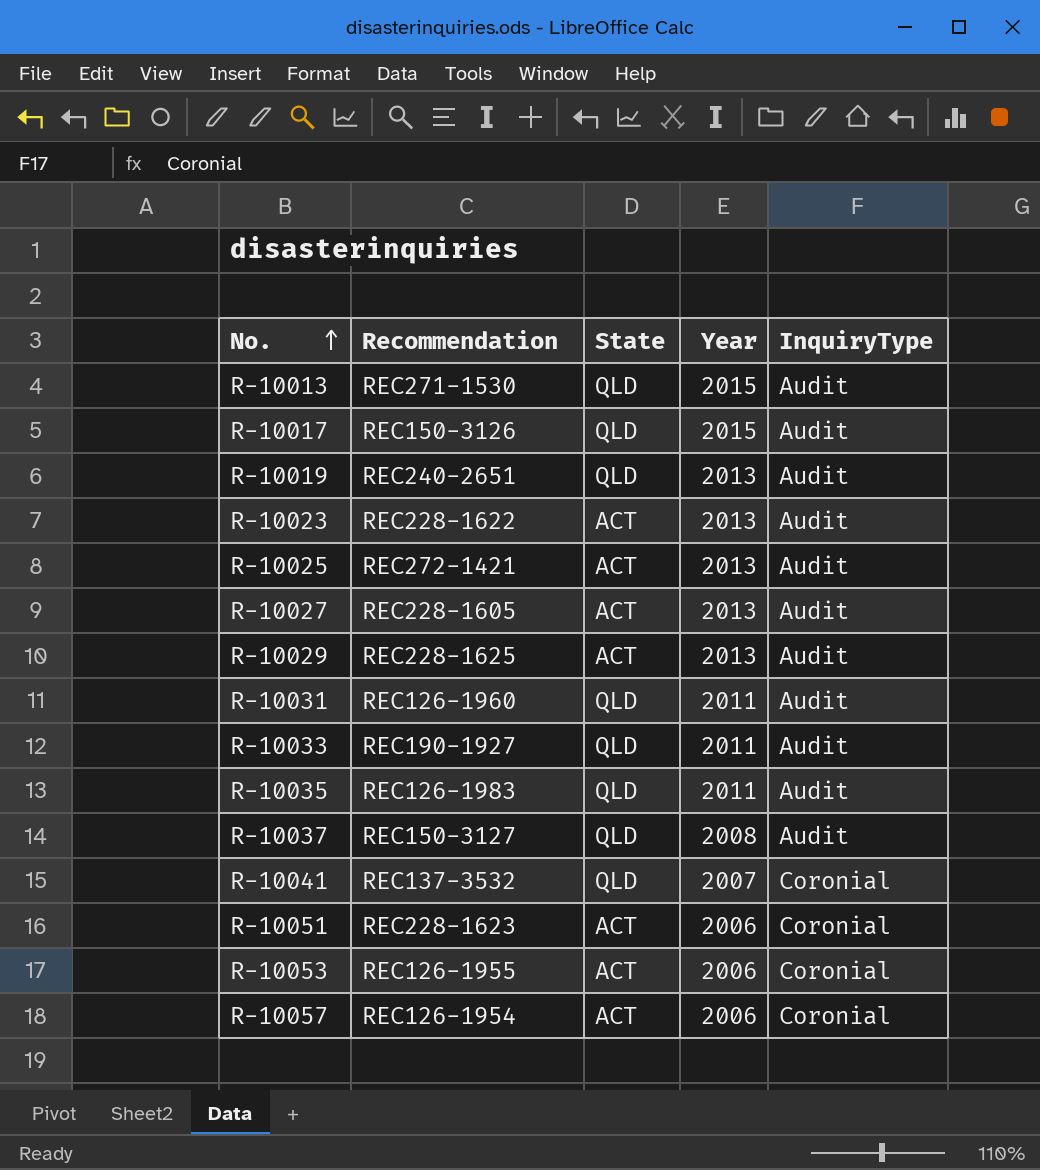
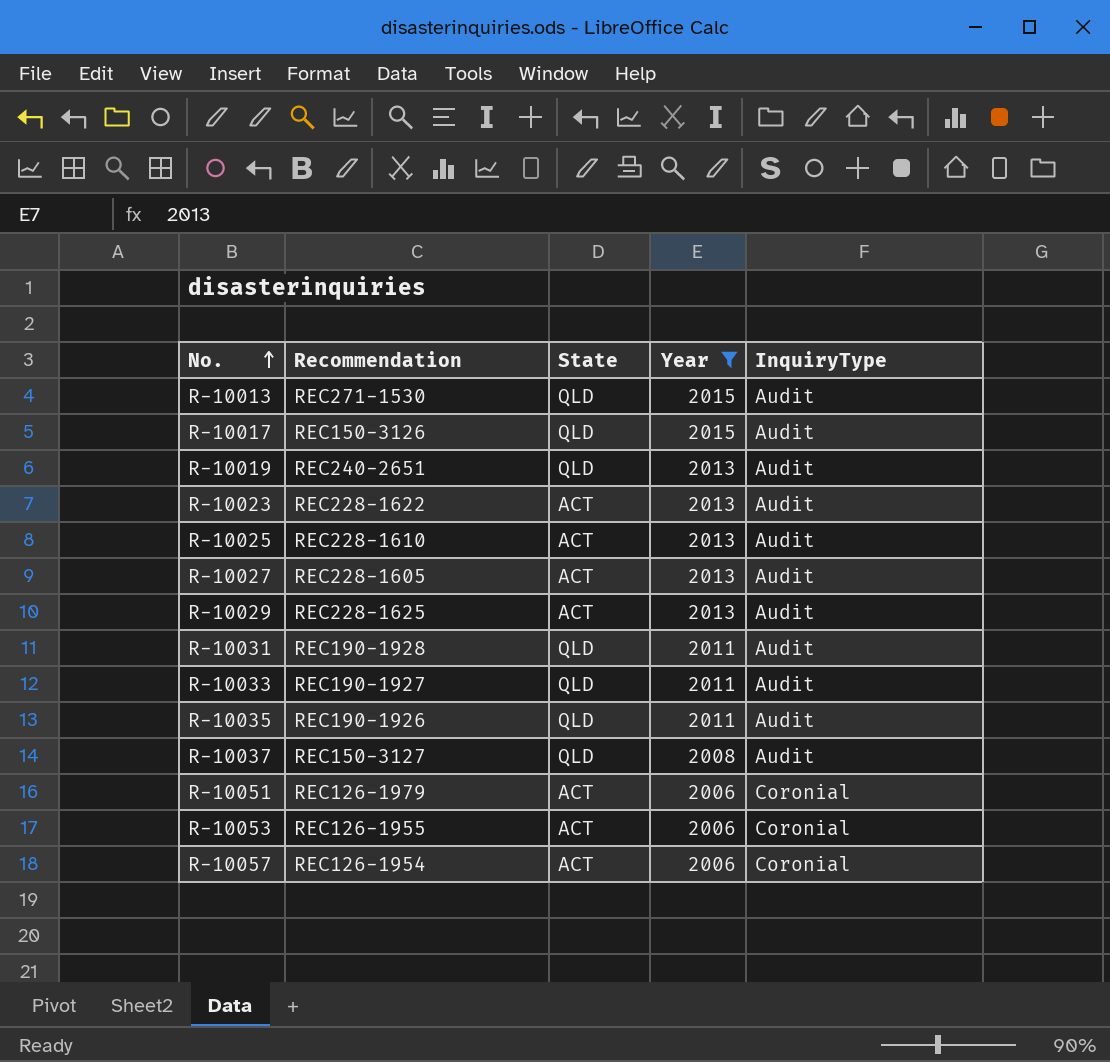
filter: none -> Year != 2007
R-10025 | Recommendation: REC272-1421 -> REC228-1610
R-10031 | Recommendation: REC126-1960 -> REC190-1928
R-10035 | Recommendation: REC126-1983 -> REC190-1926
R-10051 | Recommendation: REC228-1623 -> REC126-1979

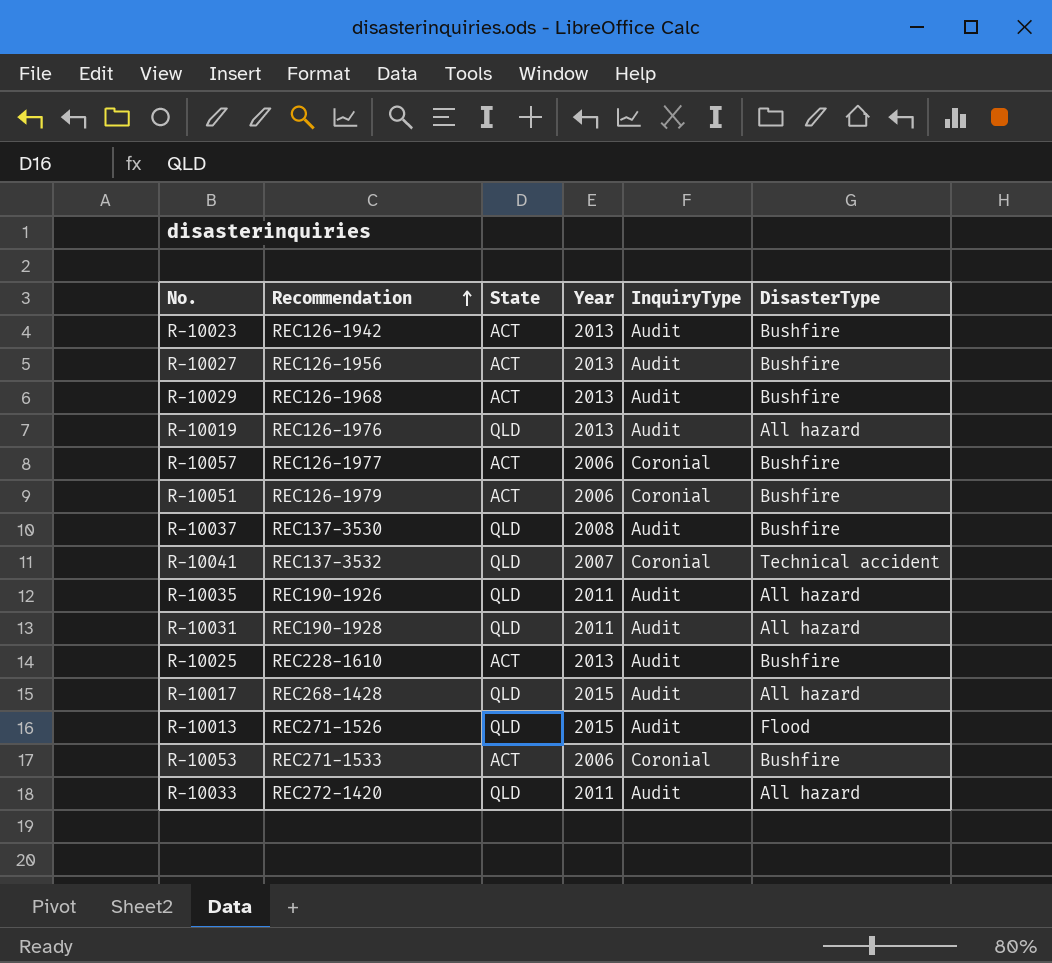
filter: Year != 2007 -> none
row order: No. ascending -> Recommendation ascending
column DisasterType | position: none -> 6
R-10023 | Recommendation: REC228-1622 -> REC126-1942
R-10027 | Recommendation: REC228-1605 -> REC126-1956
R-10029 | Recommendation: REC228-1625 -> REC126-1968
R-10019 | Recommendation: REC240-2651 -> REC126-1976
R-10057 | Recommendation: REC126-1954 -> REC126-1977
R-10037 | Recommendation: REC150-3127 -> REC137-3530
R-10017 | Recommendation: REC150-3126 -> REC268-1428
R-10013 | Recommendation: REC271-1530 -> REC271-1526
R-10053 | Recommendation: REC126-1955 -> REC271-1533
R-10033 | Recommendation: REC190-1927 -> REC272-1420

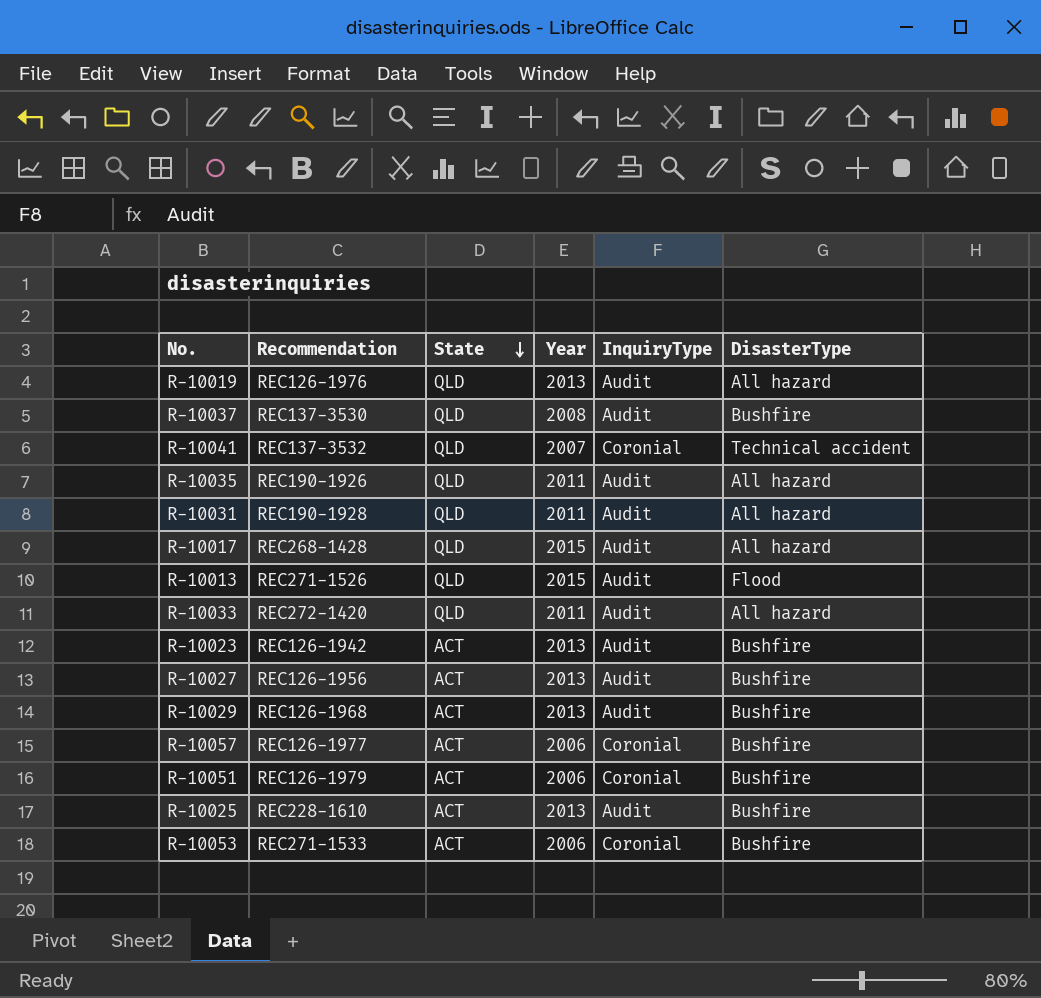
row order: Recommendation ascending -> State descending

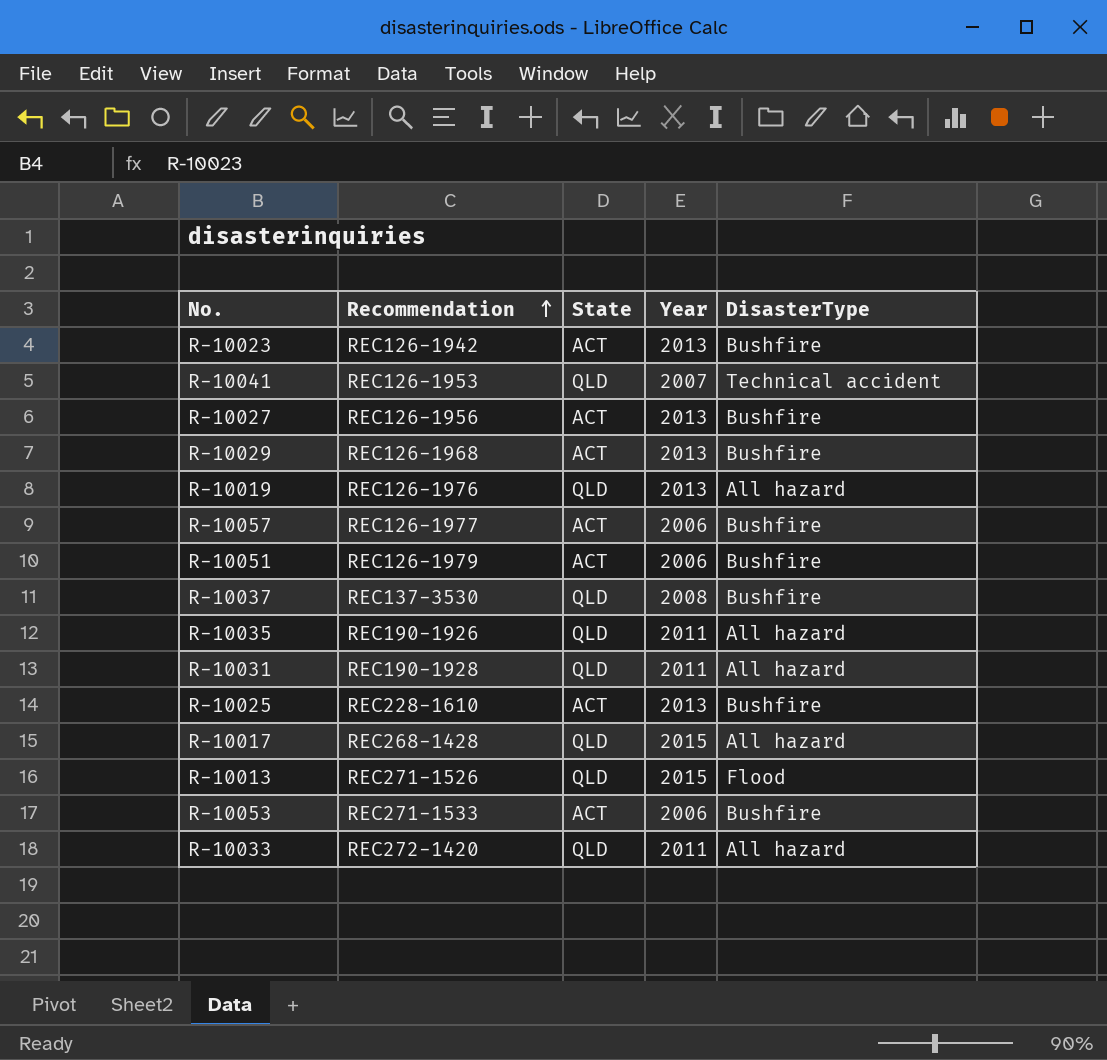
row order: State descending -> Recommendation ascending
column InquiryType | position: 5 -> none
R-10041 | Recommendation: REC137-3532 -> REC126-1953

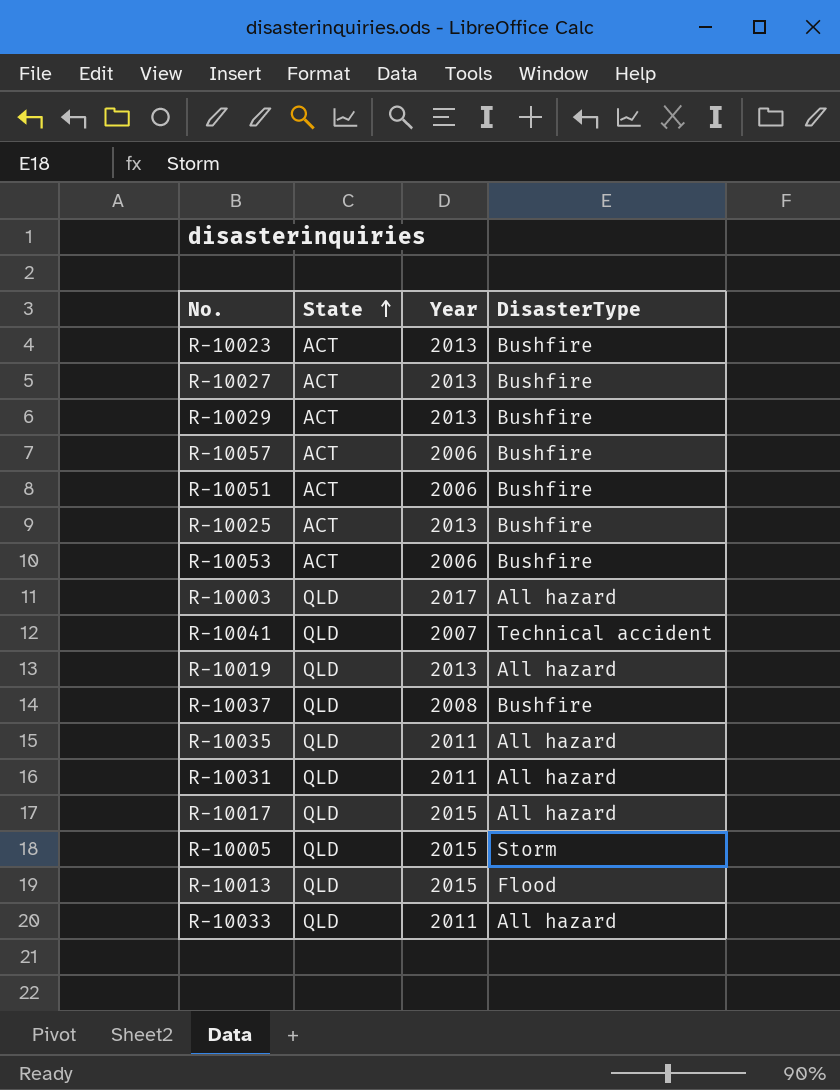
row order: Recommendation ascending -> State ascending
column Recommendation | position: 2 -> none
row R-10003: none -> QLD | 2017 | All hazard
row R-10005: none -> QLD | 2015 | Storm

